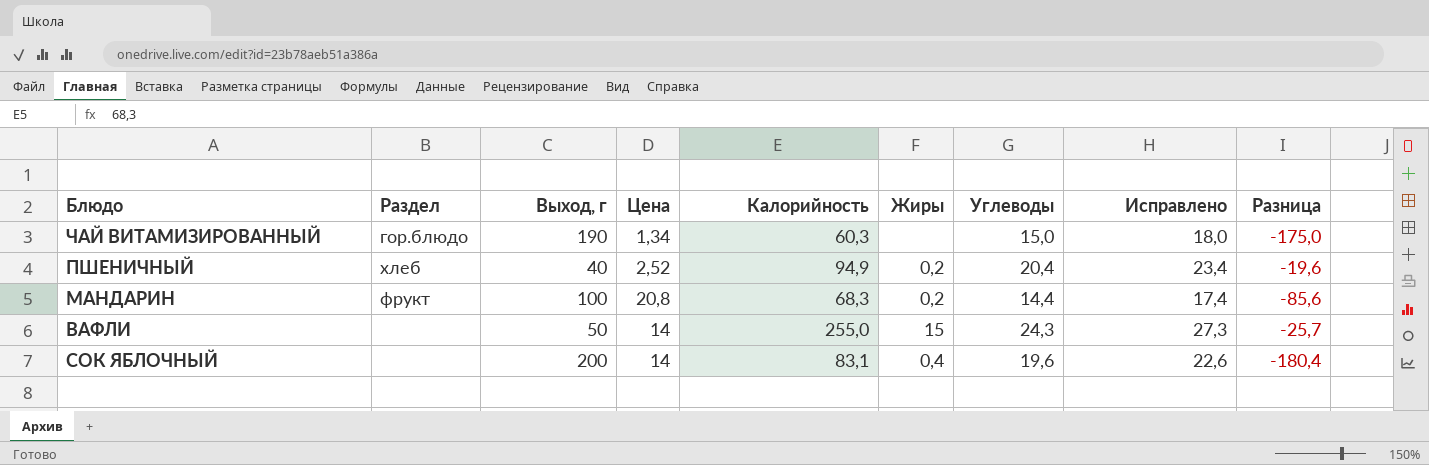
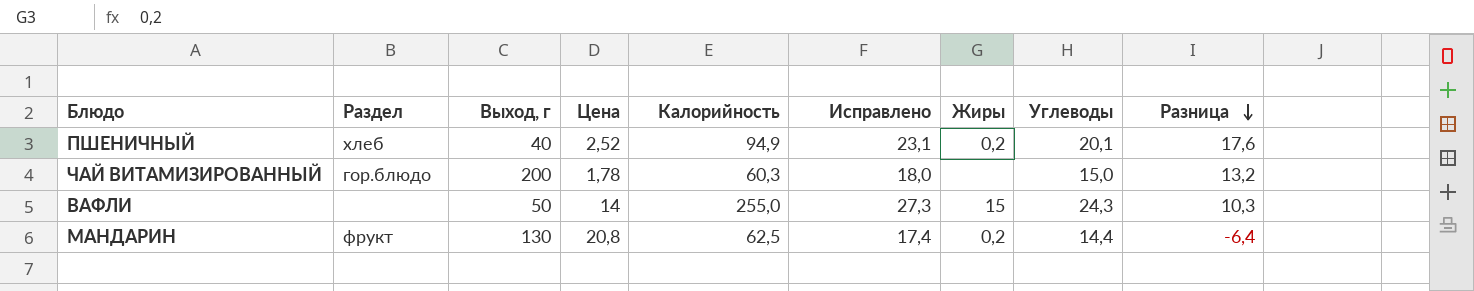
row order: none -> Разница descending
column Исправлено | position: 8 -> 6
column Разница | formula: [Углеводы] - [Выход, г] -> [Углеводы] - [Цена]
row СОК ЯБЛОЧНЫЙ: none | 200 | 14 | 83,1 | 0,4 | 19,6 | 22,6 | -180,4 -> none
ПШЕНИЧНЫЙ | Исправлено: 23,4 -> 23,1
ПШЕНИЧНЫЙ | Углеводы: 20,4 -> 20,1
ЧАЙ ВИТАМИЗИРОВАННЫЙ | Выход, г: 190 -> 200
ЧАЙ ВИТАМИЗИРОВАННЫЙ | Цена: 1,34 -> 1,78
МАНДАРИН | Выход, г: 100 -> 130
МАНДАРИН | Калорийность: 68,3 -> 62,5

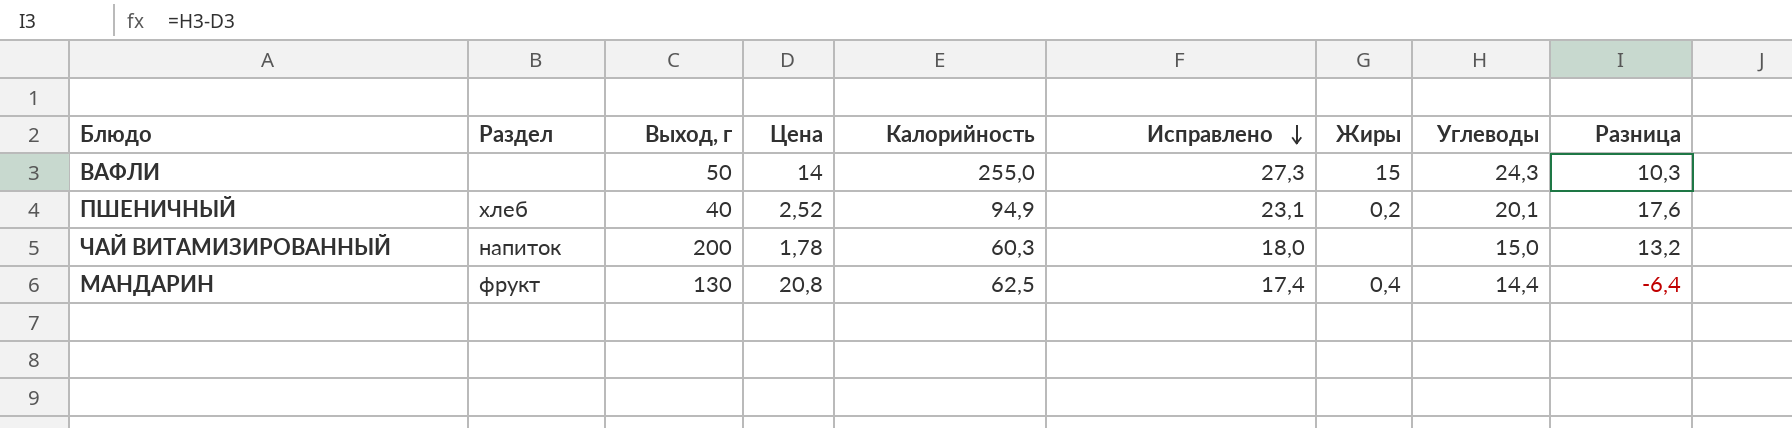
row order: Разница descending -> Исправлено descending
ЧАЙ ВИТАМИЗИРОВАННЫЙ | Раздел: гор.блюдо -> напиток
МАНДАРИН | Жиры: 0,2 -> 0,4

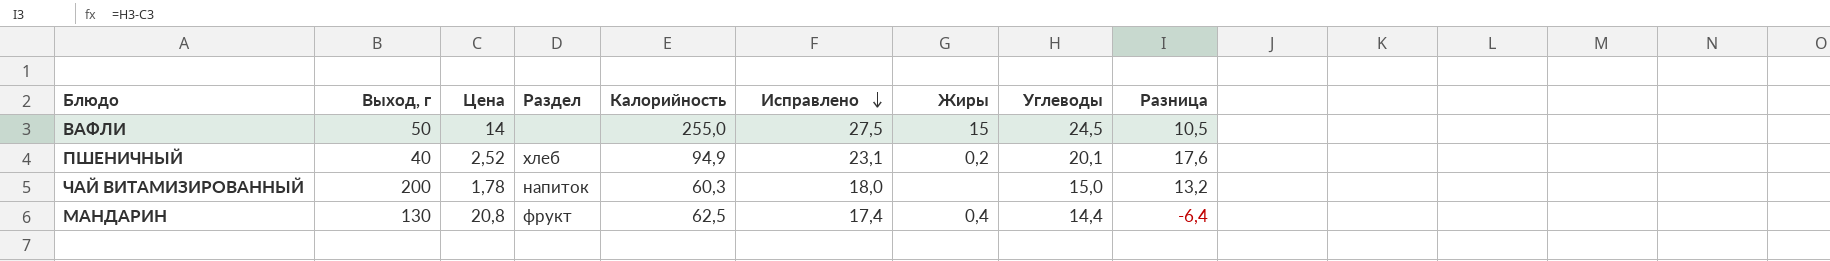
column Раздел | position: 2 -> 4
ВАФЛИ | Исправлено: 27,3 -> 27,5
ВАФЛИ | Углеводы: 24,3 -> 24,5
ВАФЛИ | Разница: 10,3 -> 10,5

